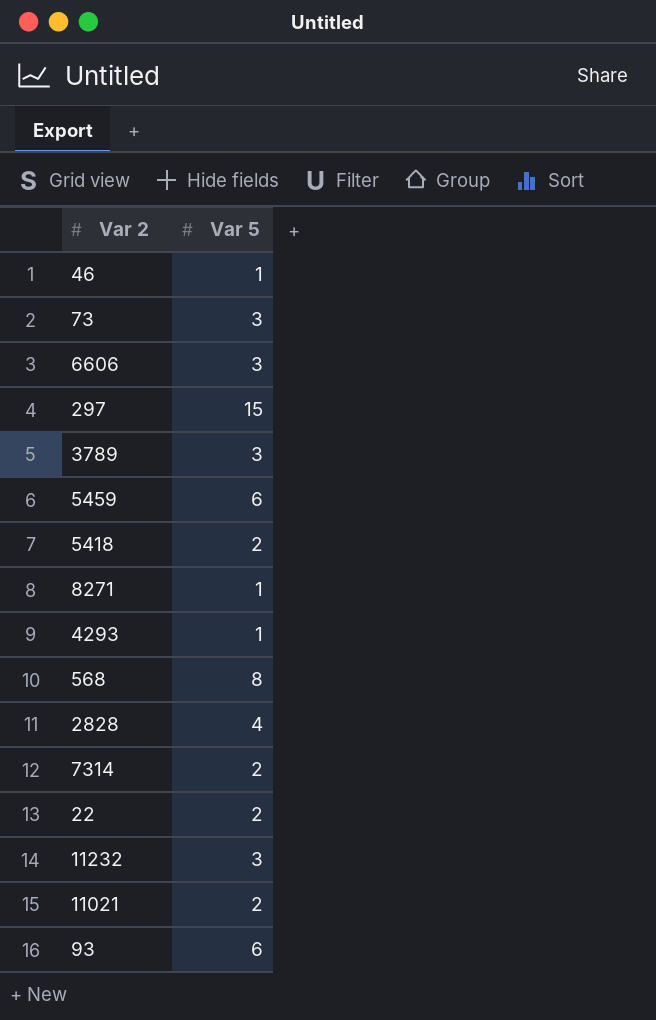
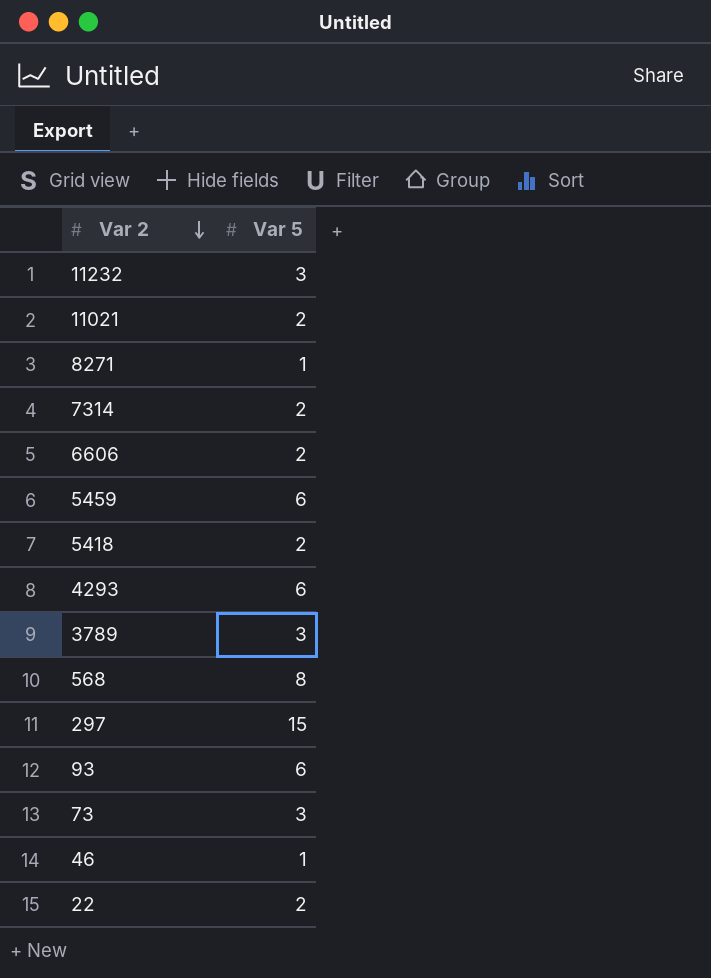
row order: none -> Var 2 descending
row 2828: 4 -> none
6606 | Var 5: 3 -> 2
4293 | Var 5: 1 -> 6

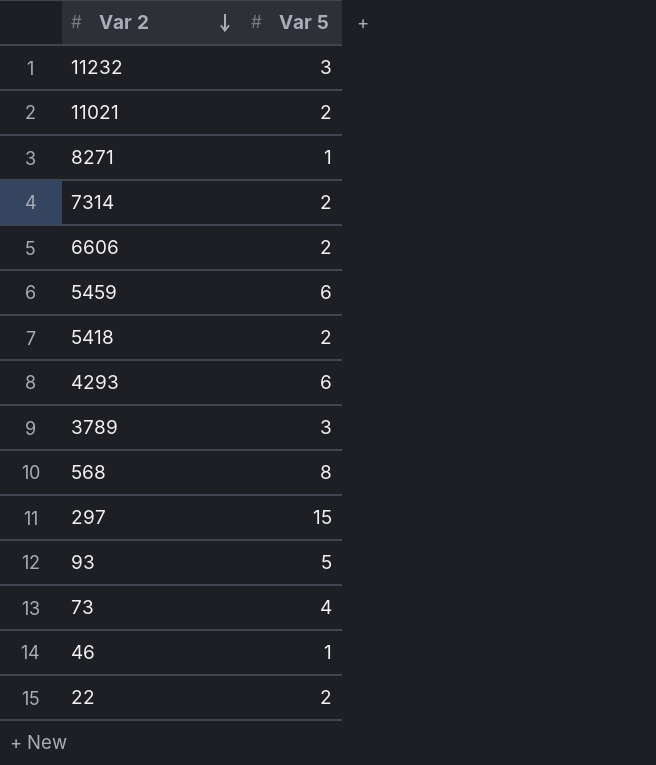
93 | Var 5: 6 -> 5
73 | Var 5: 3 -> 4

